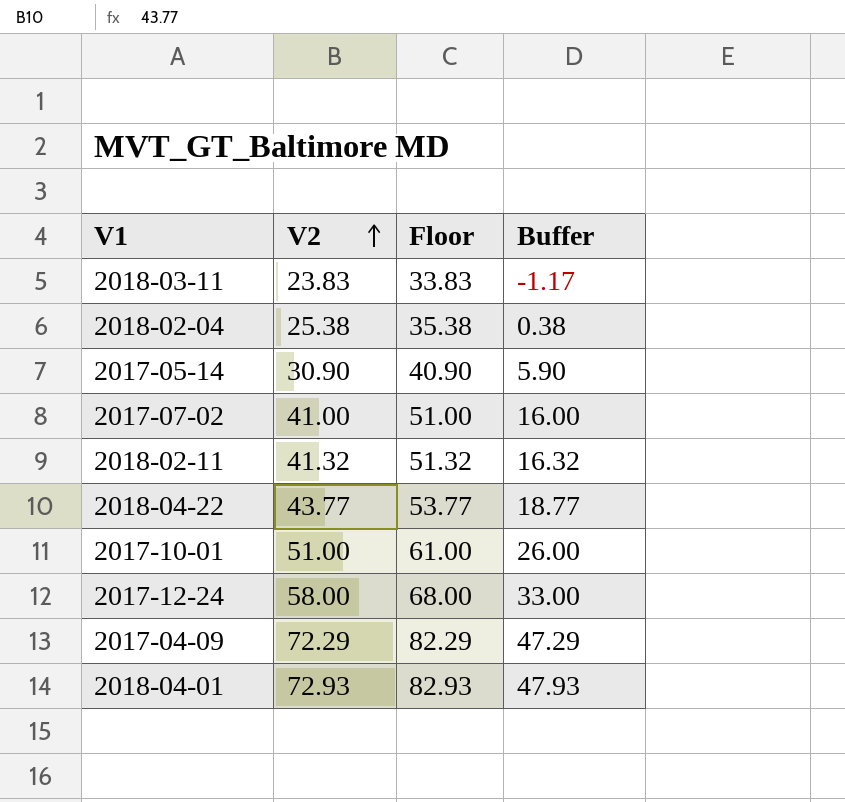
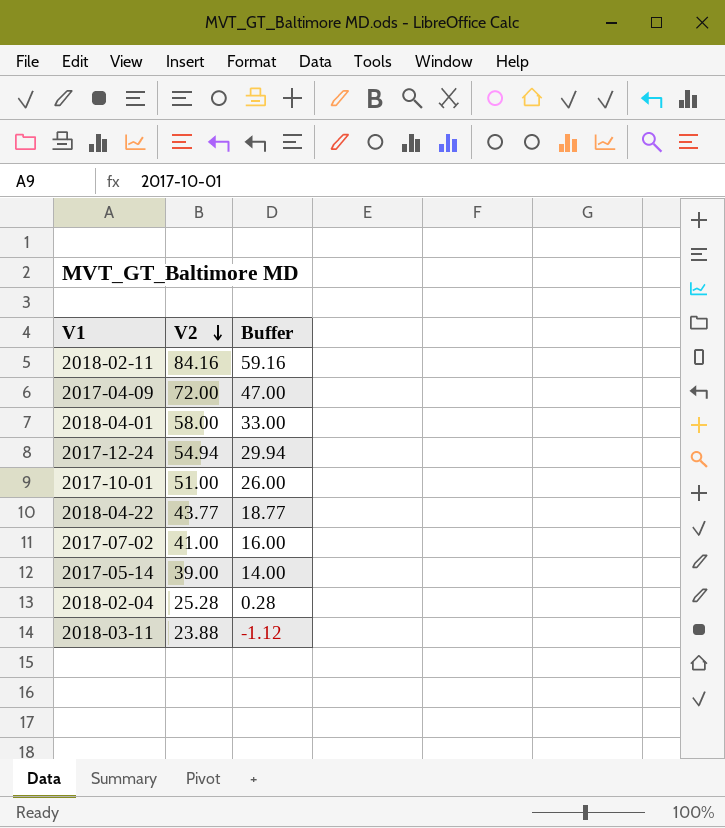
row order: V2 ascending -> V2 descending
column Floor | formula: [V2] + 10 -> none
2018-02-11 | V2: 41.32 -> 84.16
2018-02-11 | Buffer: 16.32 -> 59.16
2017-04-09 | V2: 72.29 -> 72.00
2017-04-09 | Buffer: 47.29 -> 47.00
2018-04-01 | V2: 72.93 -> 58.00
2018-04-01 | Buffer: 47.93 -> 33.00
2017-12-24 | V2: 58.00 -> 54.94
2017-12-24 | Buffer: 33.00 -> 29.94
2017-05-14 | V2: 30.90 -> 39.00
2017-05-14 | Buffer: 5.90 -> 14.00
2018-02-04 | V2: 25.38 -> 25.28
2018-02-04 | Buffer: 0.38 -> 0.28
2018-03-11 | V2: 23.83 -> 23.88
2018-03-11 | Buffer: -1.17 -> -1.12

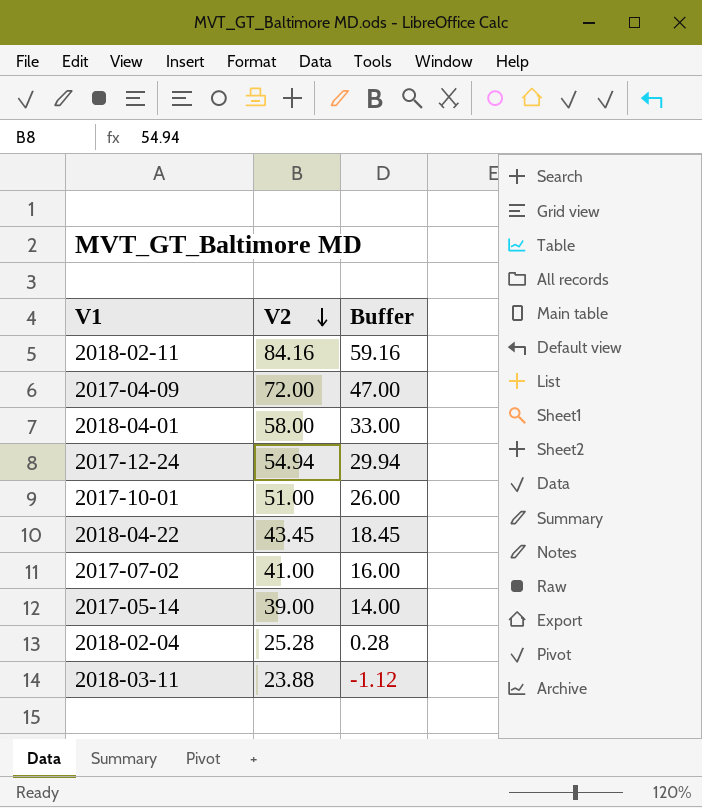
2018-04-22 | V2: 43.77 -> 43.45
2018-04-22 | Buffer: 18.77 -> 18.45

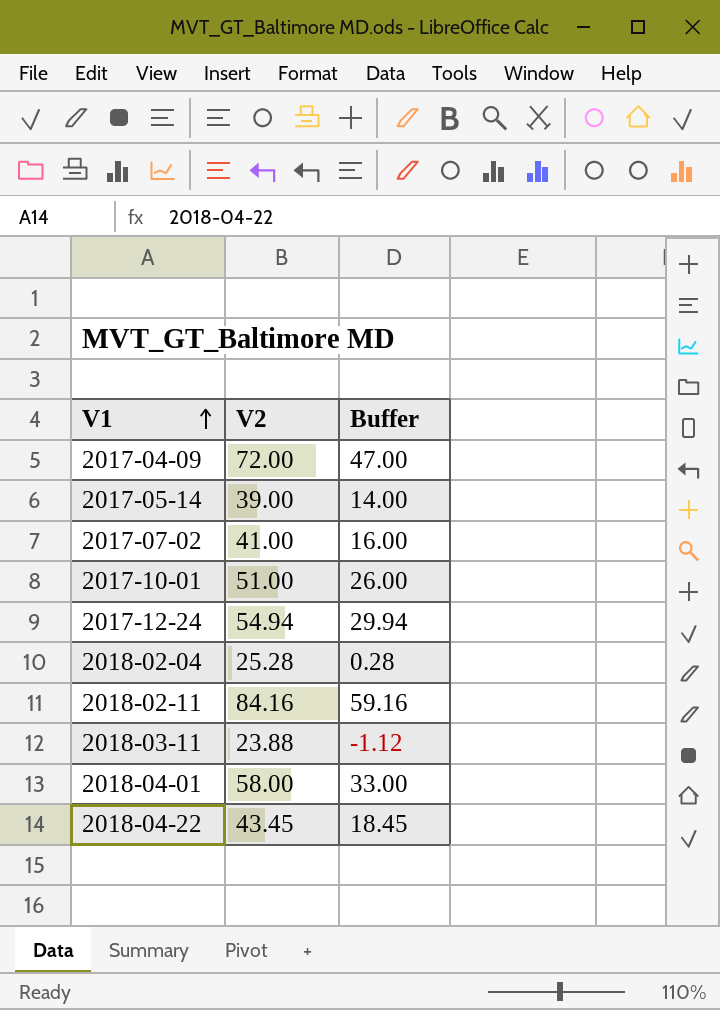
row order: V2 descending -> V1 ascending

